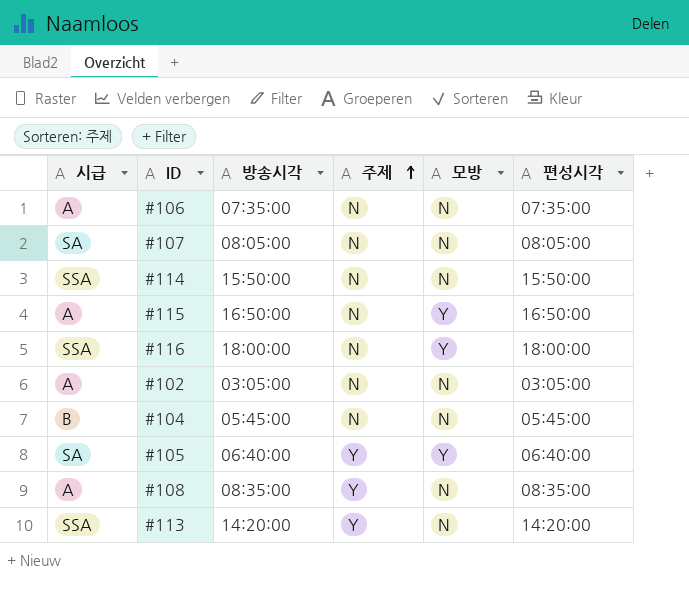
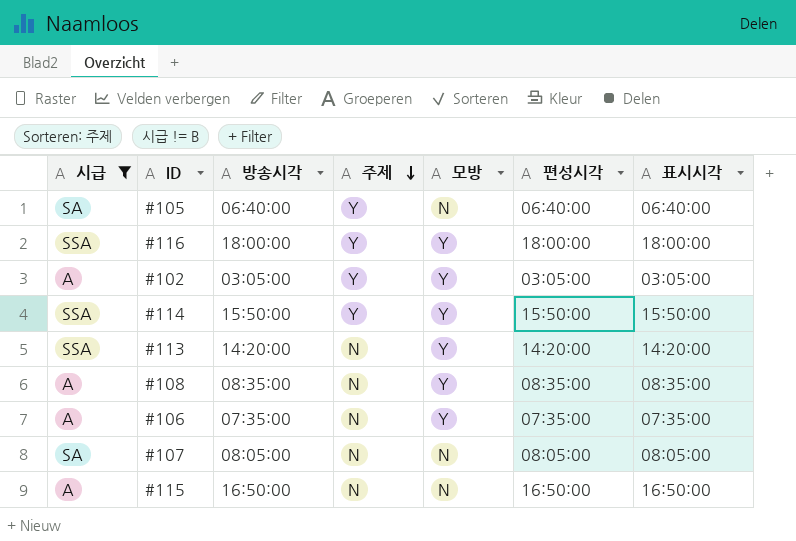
filter: none -> 시급 != B
row order: 주제 ascending -> 주제 descending
column 표시시각 | position: none -> 7
#105 | 모방: Y -> N
#116 | 주제: N -> Y
#102 | 주제: N -> Y
#102 | 모방: N -> Y
#114 | 주제: N -> Y
#114 | 모방: N -> Y
#113 | 주제: Y -> N
#113 | 모방: N -> Y
#108 | 주제: Y -> N
#108 | 모방: N -> Y
#106 | 모방: N -> Y
#115 | 모방: Y -> N

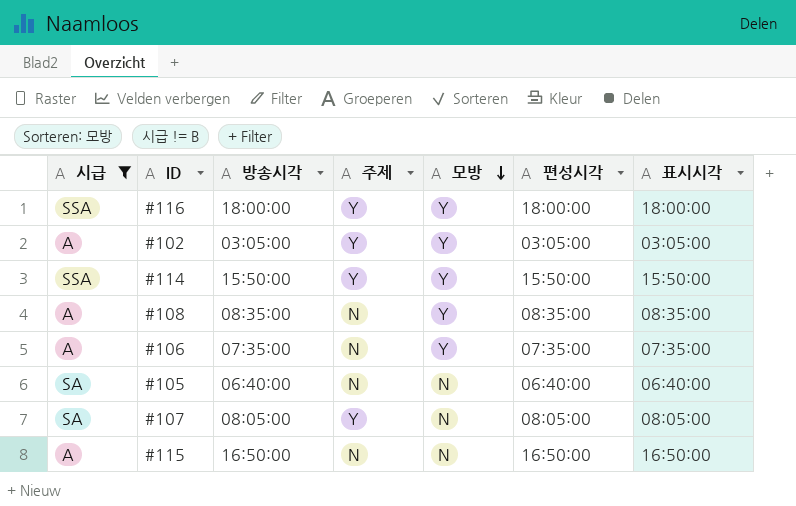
row order: 주제 descending -> 모방 descending
row #113: SSA | 14:20:00 | N | Y | 14:20:00 | 14:20:00 -> none
#105 | 주제: Y -> N
#107 | 주제: N -> Y

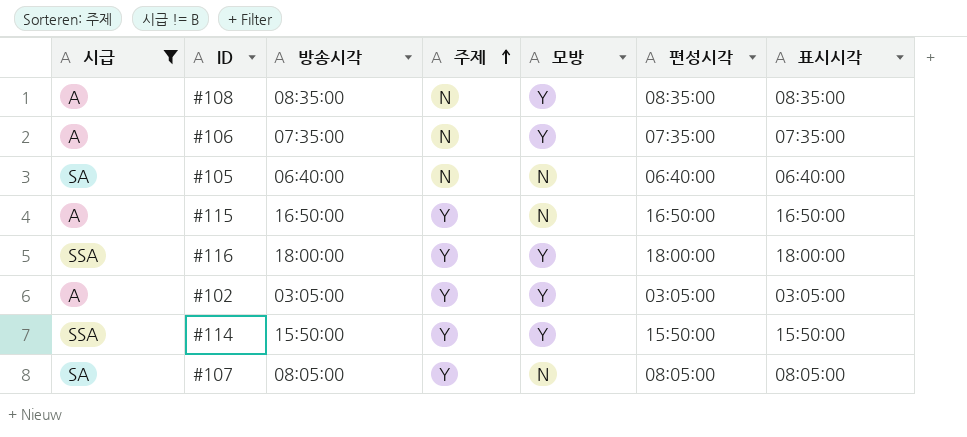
row order: 모방 descending -> 주제 ascending
#115 | 주제: N -> Y

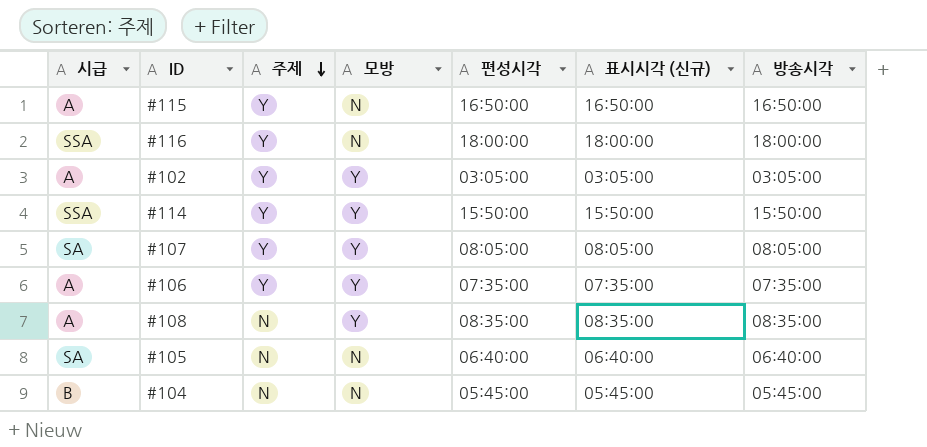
filter: 시급 != B -> none
row order: 주제 ascending -> 주제 descending
column name: 표시시각 -> 표시시각 (신규)
column 방송시각 | position: 3 -> 7
#116 | 모방: Y -> N
#107 | 모방: N -> Y
#106 | 주제: N -> Y

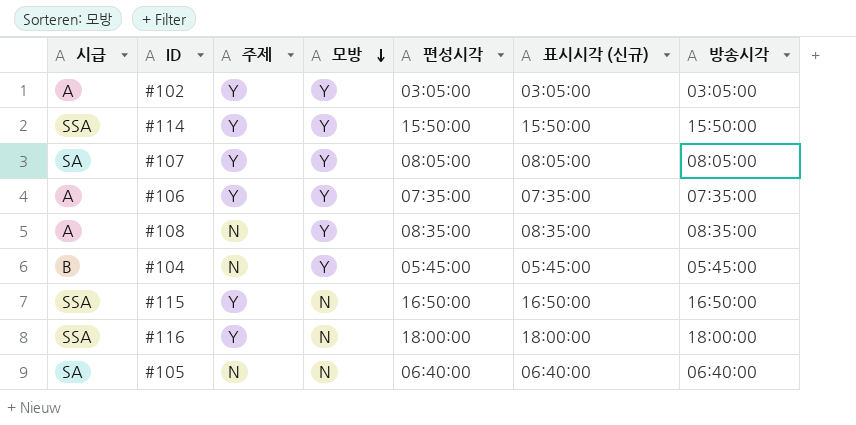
row order: 주제 descending -> 모방 descending
#104 | 모방: N -> Y
#115 | 시급: A -> SSA

